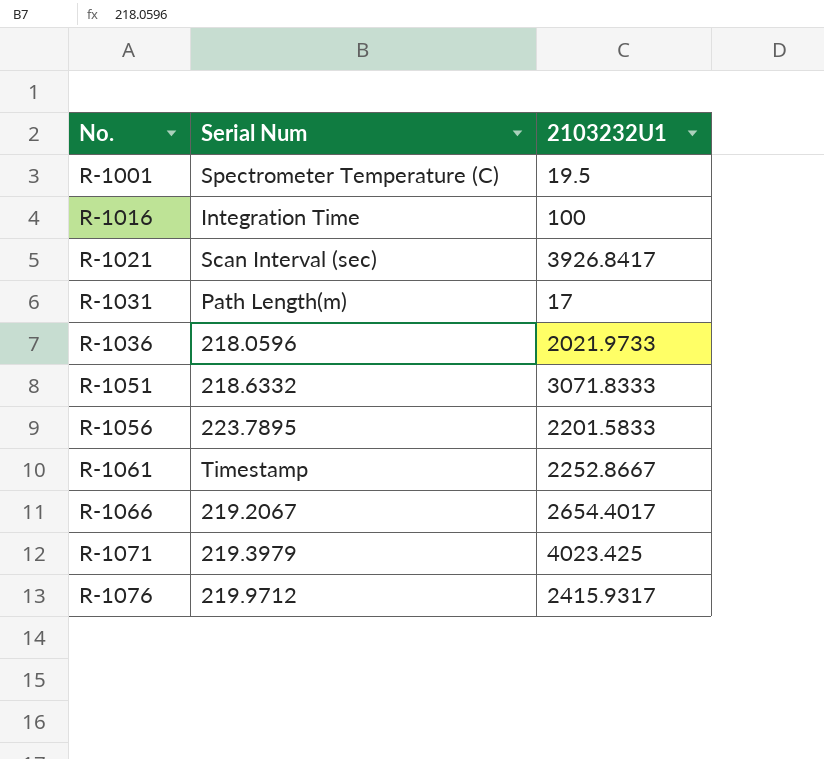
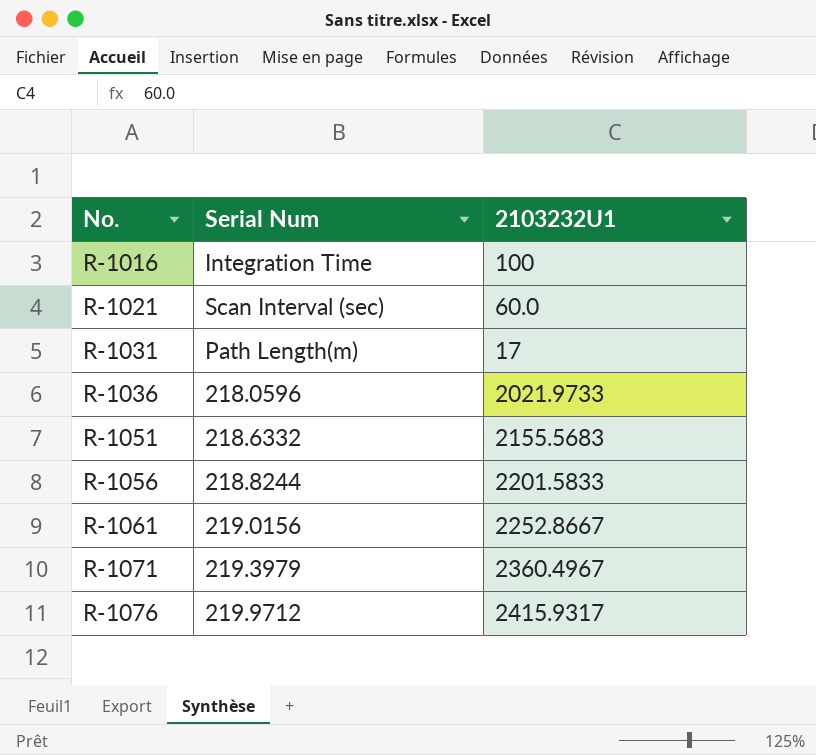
row R-1001: Spectrometer Temperature (C) | 19.5 -> none
row R-1066: 219.2067 | 2654.4017 -> none
R-1021 | 2103232U1: 3926.8417 -> 60.0
R-1051 | 2103232U1: 3071.8333 -> 2155.5683
R-1056 | Serial Num: 223.7895 -> 218.8244
R-1061 | Serial Num: Timestamp -> 219.0156
R-1071 | 2103232U1: 4023.425 -> 2360.4967

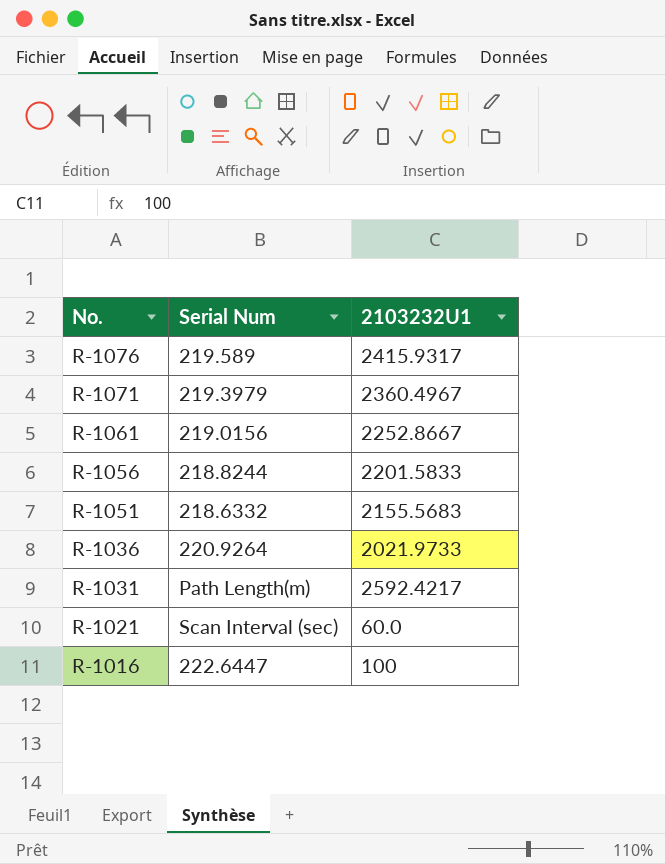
row order: No. ascending -> No. descending
R-1076 | Serial Num: 219.9712 -> 219.589
R-1036 | Serial Num: 218.0596 -> 220.9264
R-1031 | 2103232U1: 17 -> 2592.4217
R-1016 | Serial Num: Integration Time -> 222.6447

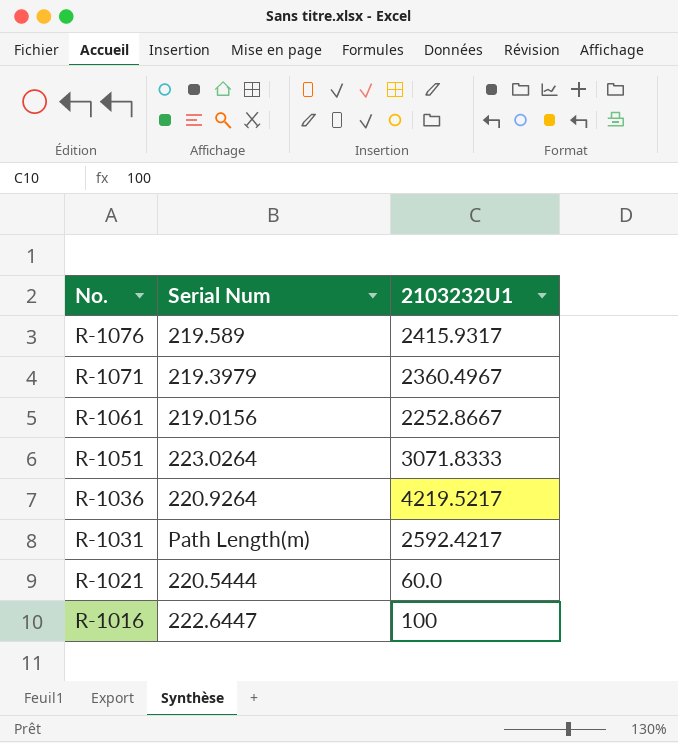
row R-1056: 218.8244 | 2201.5833 -> none
R-1051 | Serial Num: 218.6332 -> 223.0264
R-1051 | 2103232U1: 2155.5683 -> 3071.8333
R-1036 | 2103232U1: 2021.9733 -> 4219.5217
R-1021 | Serial Num: Scan Interval (sec) -> 220.5444

